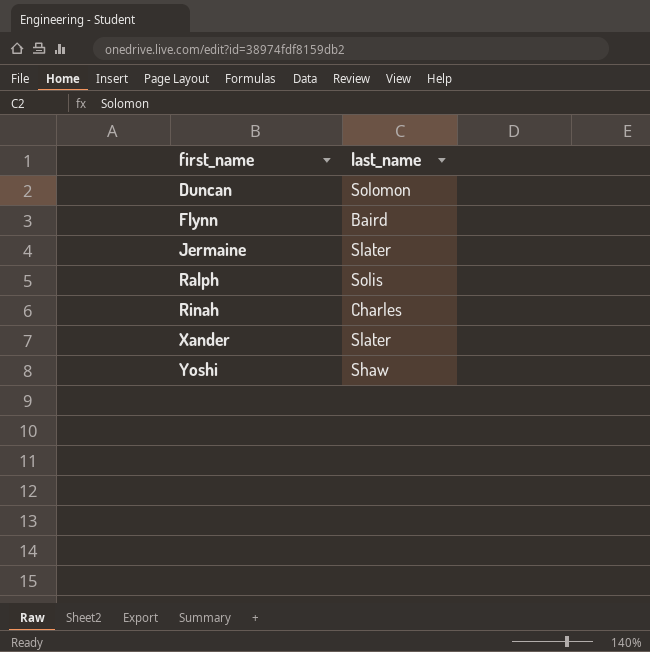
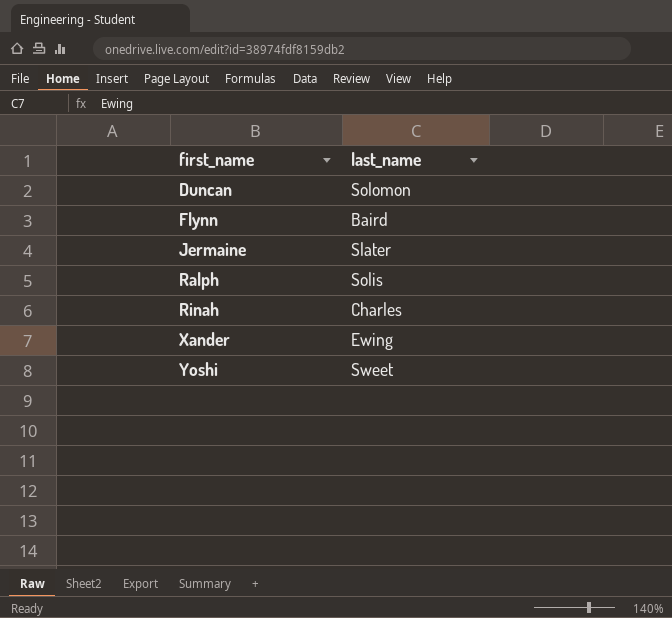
Xander | last_name: Slater -> Ewing
Yoshi | last_name: Shaw -> Sweet

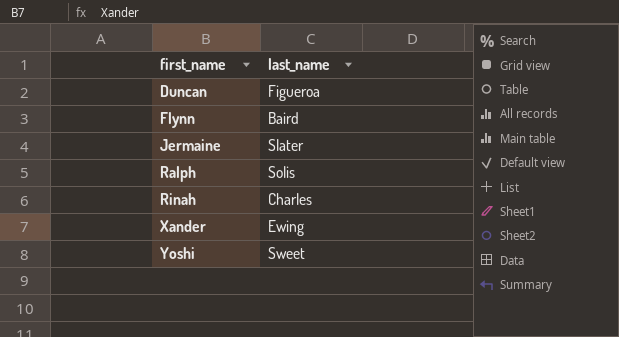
Duncan | last_name: Solomon -> Figueroa

